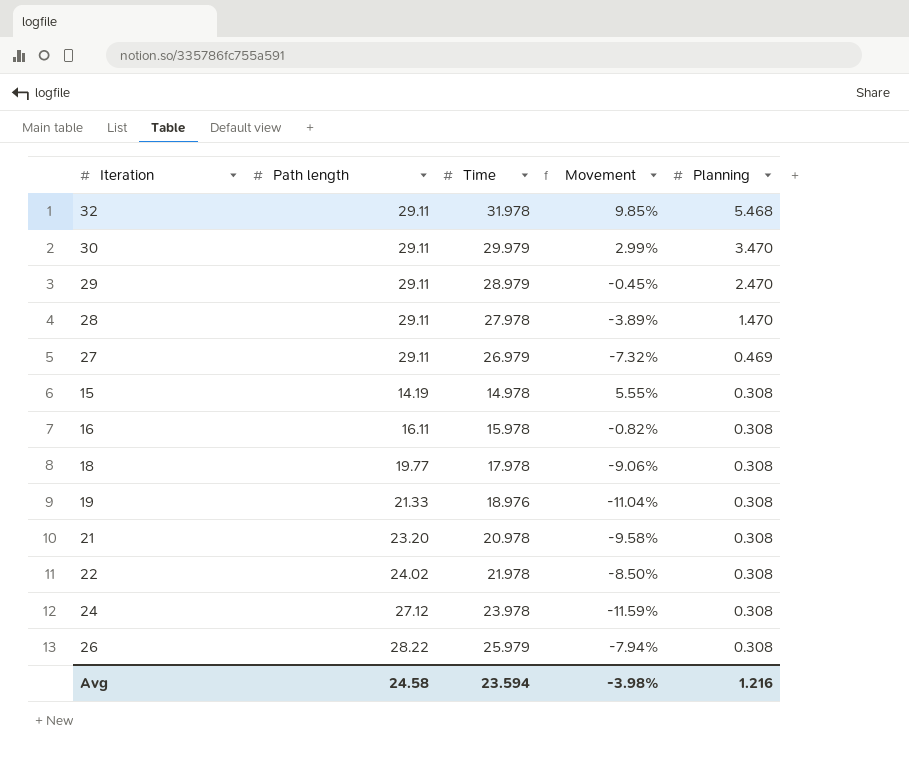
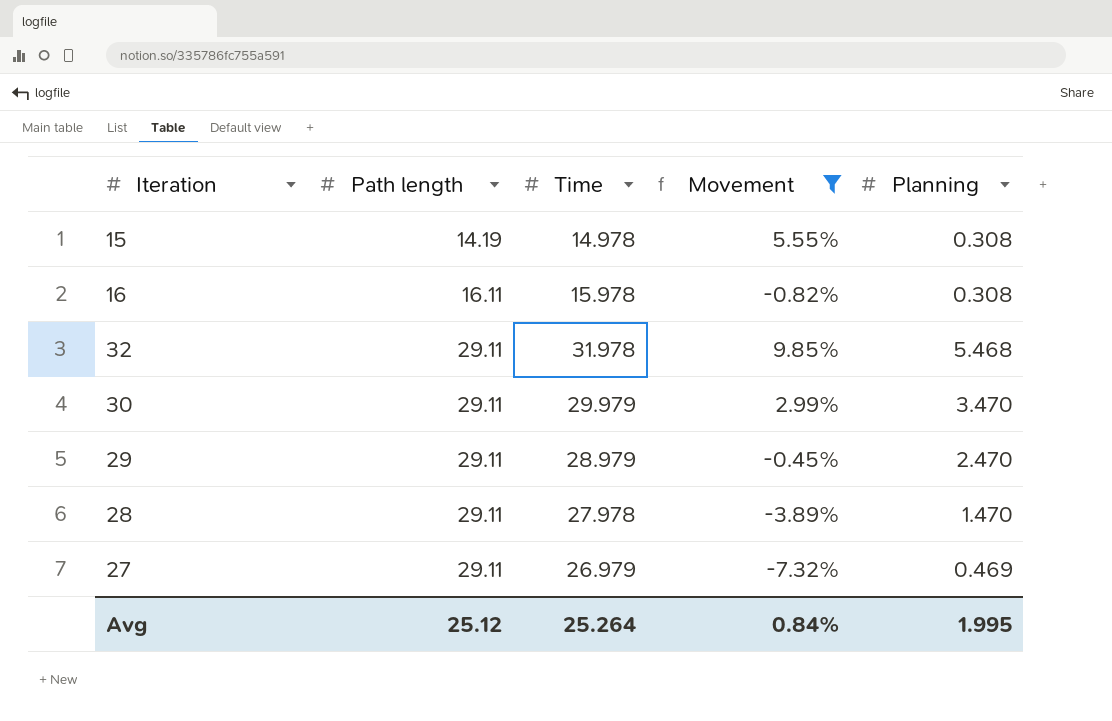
filter: none -> Movement >= -7.32%
row order: Planning descending -> Path length ascending
Avg | Path length: 24.58 -> 25.12
Avg | Time: 23.594 -> 25.264
Avg | Movement: -3.98% -> 0.84%
Avg | Planning: 1.216 -> 1.995

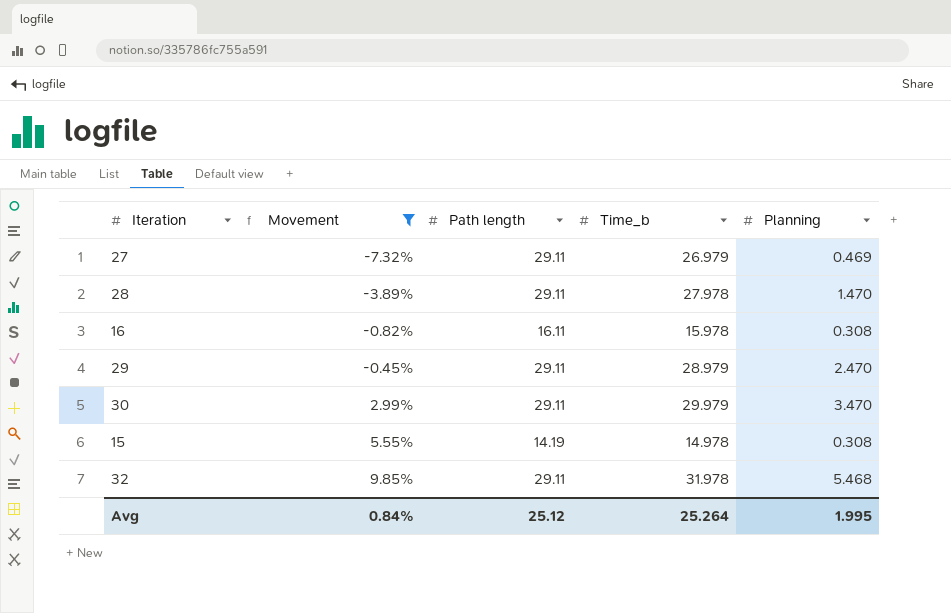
row order: Path length ascending -> Movement ascending
column Movement | position: 4 -> 2
column name: Time -> Time_b

